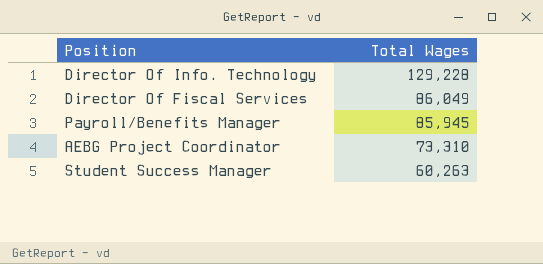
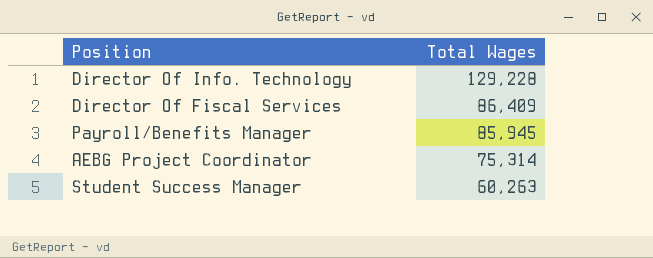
Director Of Fiscal Services | Total Wages: 86,049 -> 86,409
AEBG Project Coordinator | Total Wages: 73,310 -> 75,314

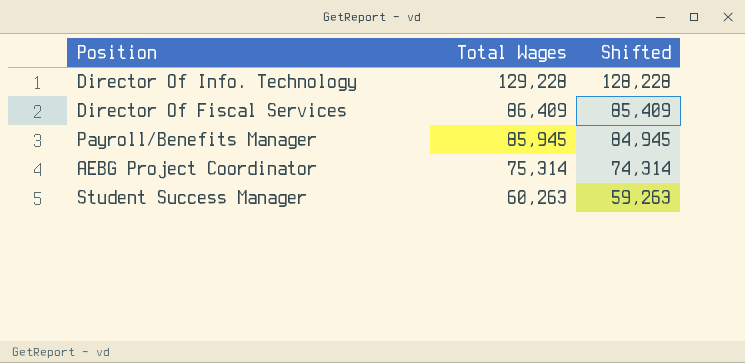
column Shifted | formula: none -> [Total Wages] - 1000

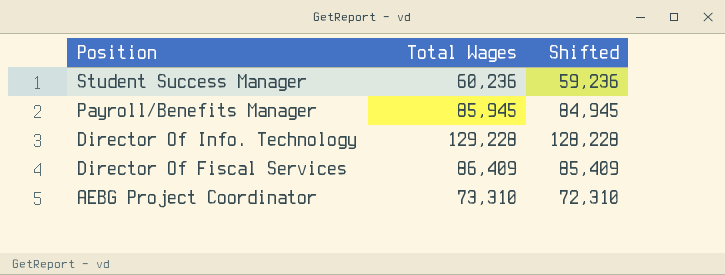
row order: Total Wages descending -> Position descending
Student Success Manager | Total Wages: 60,263 -> 60,236
Student Success Manager | Shifted: 59,263 -> 59,236
AEBG Project Coordinator | Total Wages: 75,314 -> 73,310
AEBG Project Coordinator | Shifted: 74,314 -> 72,310

